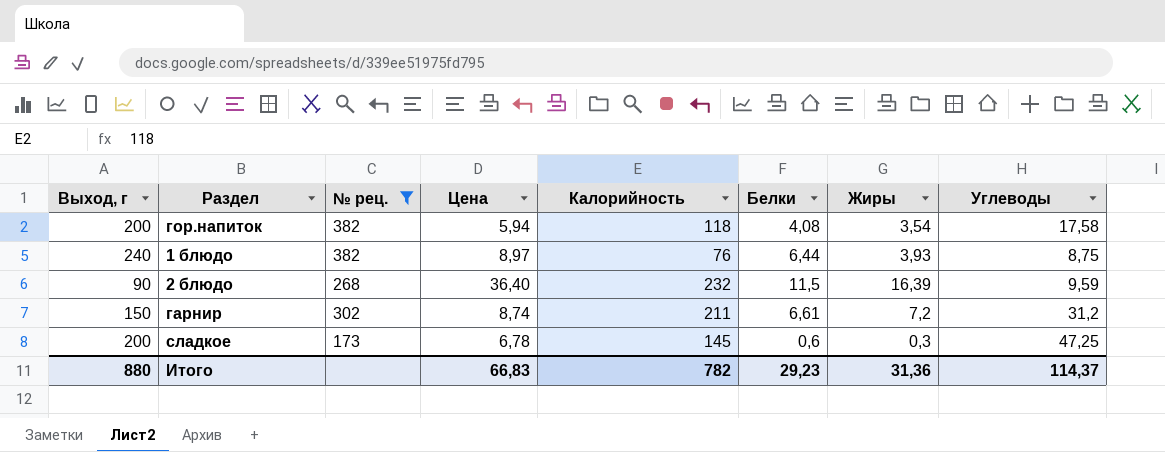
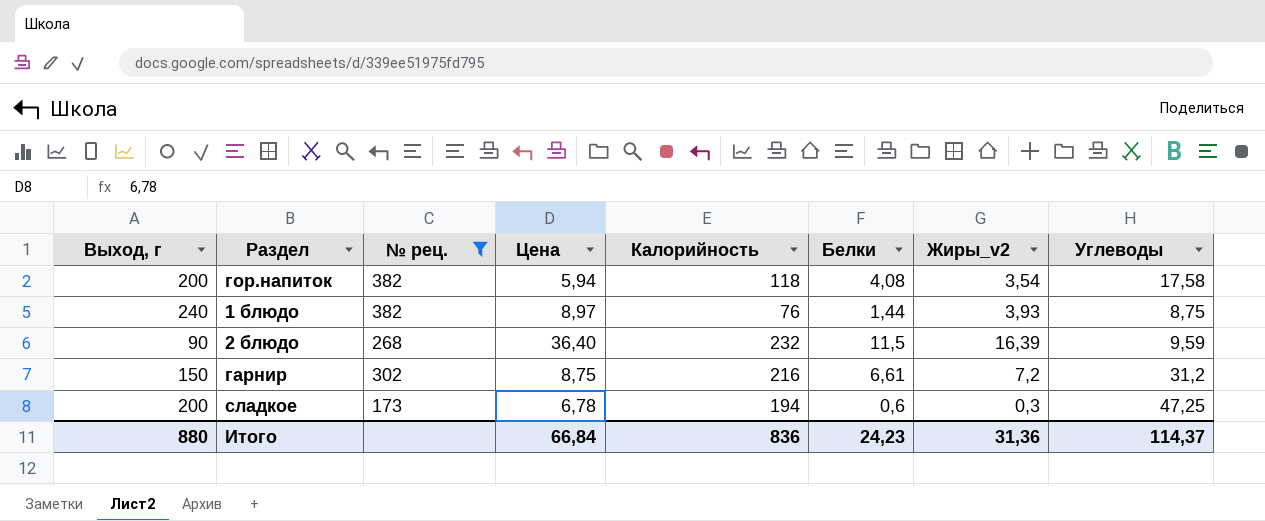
column name: Жиры -> Жиры_v2
1 блюдо | Белки: 6,44 -> 1,44
гарнир | Цена: 8,74 -> 8,75
гарнир | Калорийность: 211 -> 216
сладкое | Калорийность: 145 -> 194
Итого | Цена: 66,83 -> 66,84
Итого | Калорийность: 782 -> 836
Итого | Белки: 29,23 -> 24,23

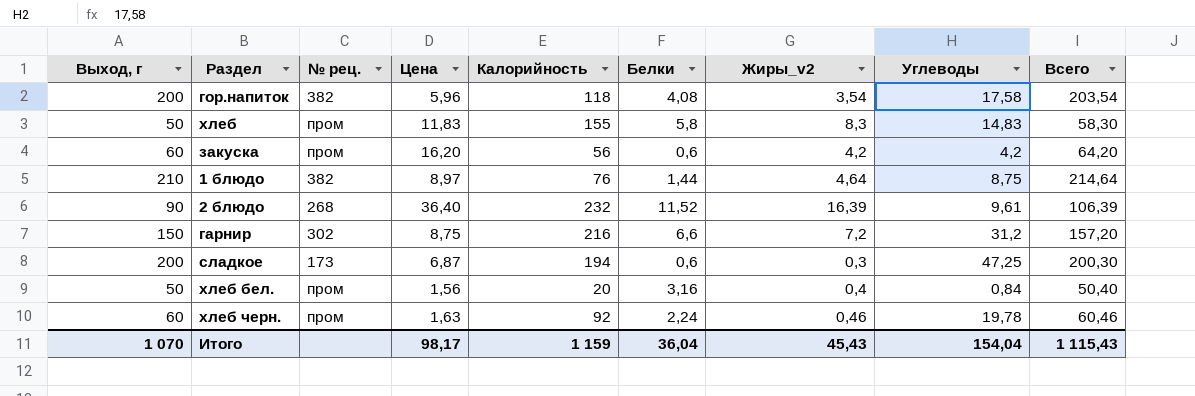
filter: № рец. != пром -> none
column Всего | formula: none -> [Выход, г] + [Жиры_v2]
гор.напиток | Цена: 5,94 -> 5,96
1 блюдо | Выход, г: 240 -> 210
1 блюдо | Жиры_v2: 3,93 -> 4,64
2 блюдо | Белки: 11,5 -> 11,52
2 блюдо | Углеводы: 9,59 -> 9,61
гарнир | Белки: 6,61 -> 6,6
сладкое | Цена: 6,78 -> 6,87
Итого | Выход, г: 880 -> 1 070
Итого | Цена: 66,84 -> 98,17
Итого | Калорийность: 836 -> 1 159
Итого | Белки: 24,23 -> 36,04
Итого | Жиры_v2: 31,36 -> 45,43
Итого | Углеводы: 114,37 -> 154,04

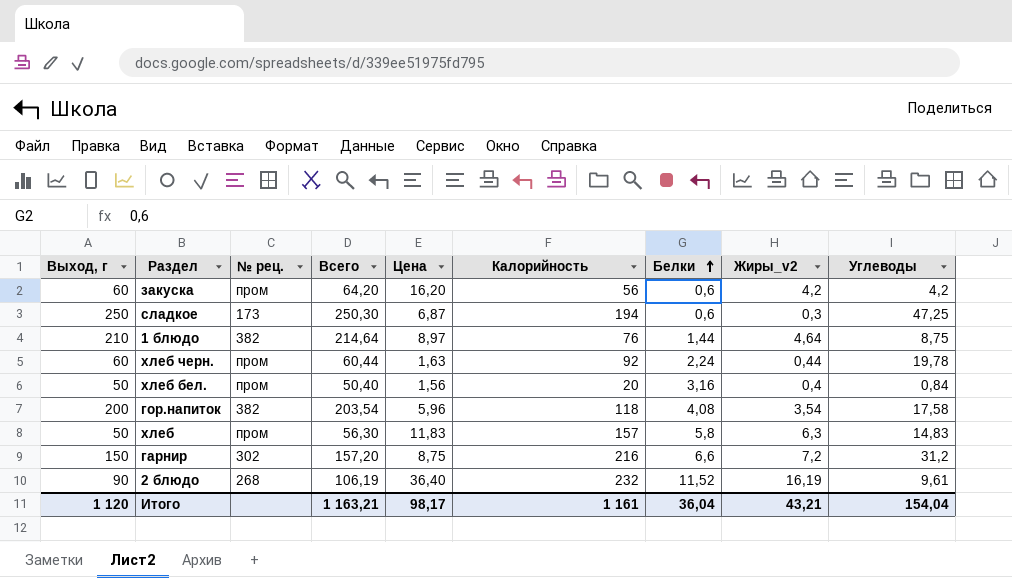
row order: none -> Белки ascending
column Всего | position: 9 -> 4
сладкое | Выход, г: 200 -> 250
сладкое | Всего: 200,30 -> 250,30
хлеб черн. | Всего: 60,46 -> 60,44
хлеб черн. | Жиры_v2: 0,46 -> 0,44
хлеб | Всего: 58,30 -> 56,30
хлеб | Калорийность: 155 -> 157
хлеб | Жиры_v2: 8,3 -> 6,3
2 блюдо | Всего: 106,39 -> 106,19
2 блюдо | Жиры_v2: 16,39 -> 16,19
Итого | Выход, г: 1 070 -> 1 120
Итого | Всего: 1 115,43 -> 1 163,21
Итого | Калорийность: 1 159 -> 1 161
Итого | Жиры_v2: 45,43 -> 43,21

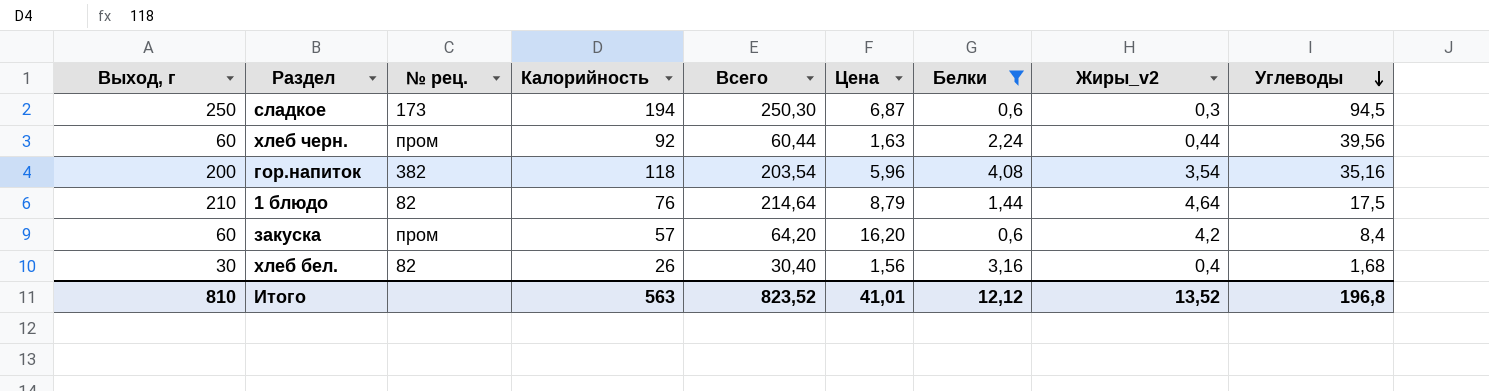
filter: none -> Белки <= 4,08
row order: Белки ascending -> Углеводы descending
column Калорийность | position: 6 -> 4
сладкое | Углеводы: 47,25 -> 94,5
хлеб черн. | Углеводы: 19,78 -> 39,56
гор.напиток | Углеводы: 17,58 -> 35,16
1 блюдо | № рец.: 382 -> 82
1 блюдо | Цена: 8,97 -> 8,79
1 блюдо | Углеводы: 8,75 -> 17,5
закуска | Калорийность: 56 -> 57
закуска | Углеводы: 4,2 -> 8,4
хлеб бел. | Выход, г: 50 -> 30
хлеб бел. | № рец.: пром -> 82
хлеб бел. | Калорийность: 20 -> 26
хлеб бел. | Всего: 50,40 -> 30,40
хлеб бел. | Углеводы: 0,84 -> 1,68
Итого | Выход, г: 1 120 -> 810
Итого | Калорийность: 1 161 -> 563
Итого | Всего: 1 163,21 -> 823,52
Итого | Цена: 98,17 -> 41,01
Итого | Белки: 36,04 -> 12,12
Итого | Жиры_v2: 43,21 -> 13,52
Итого | Углеводы: 154,04 -> 196,8

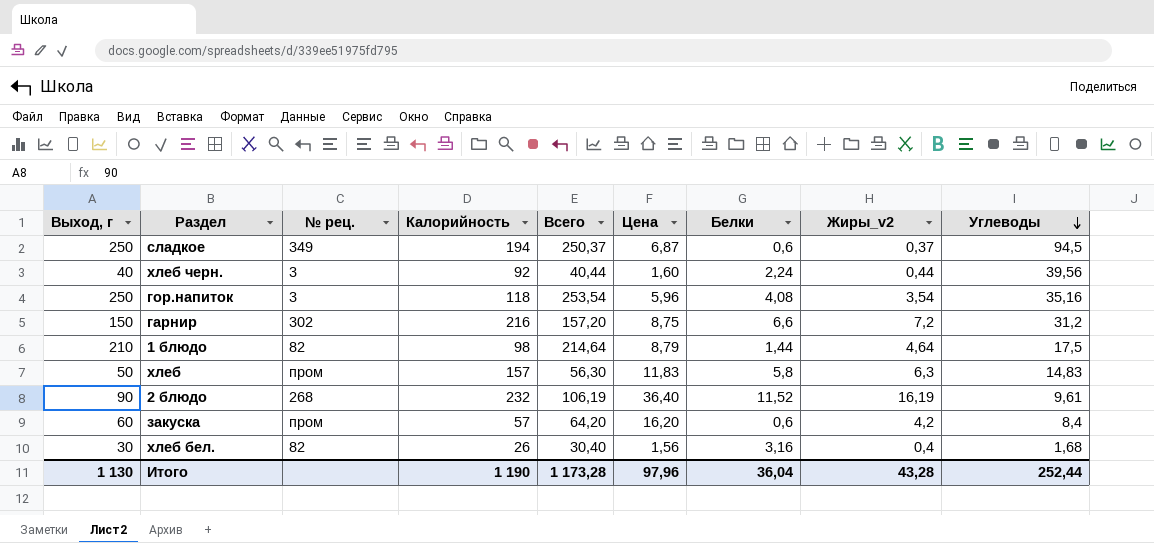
filter: Белки <= 4,08 -> none
сладкое | № рец.: 173 -> 349
сладкое | Всего: 250,30 -> 250,37
сладкое | Жиры_v2: 0,3 -> 0,37
хлеб черн. | Выход, г: 60 -> 40
хлеб черн. | № рец.: пром -> 3
хлеб черн. | Всего: 60,44 -> 40,44
хлеб черн. | Цена: 1,63 -> 1,60
гор.напиток | Выход, г: 200 -> 250
гор.напиток | № рец.: 382 -> 3
гор.напиток | Всего: 203,54 -> 253,54
1 блюдо | Калорийность: 76 -> 98
Итого | Выход, г: 810 -> 1 130
Итого | Калорийность: 563 -> 1 190
Итого | Всего: 823,52 -> 1 173,28
Итого | Цена: 41,01 -> 97,96
Итого | Белки: 12,12 -> 36,04
Итого | Жиры_v2: 13,52 -> 43,28
Итого | Углеводы: 196,8 -> 252,44

